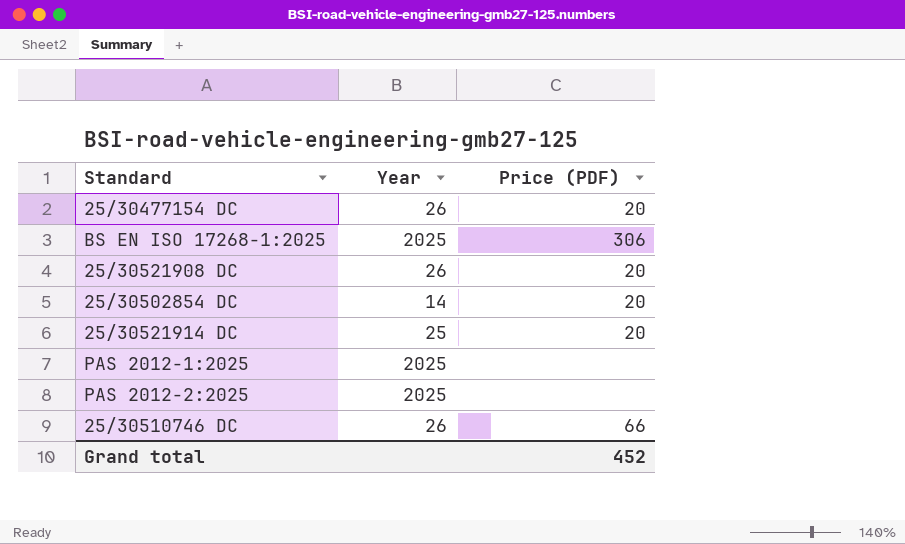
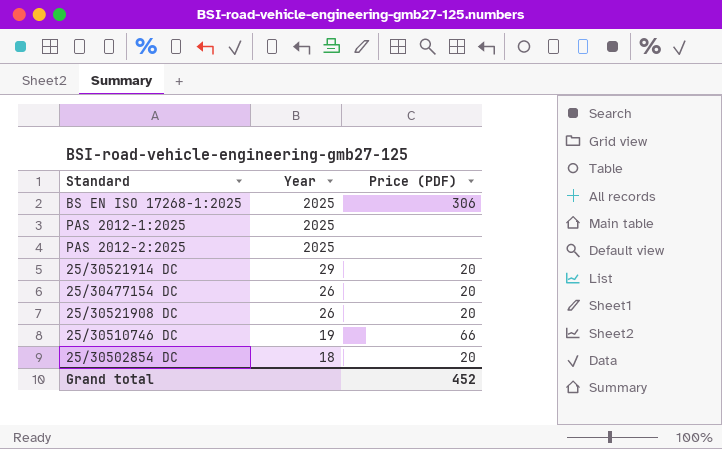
row order: none -> Year descending
25/30521914 DC | Year: 25 -> 29
25/30510746 DC | Year: 26 -> 19
25/30502854 DC | Year: 14 -> 18

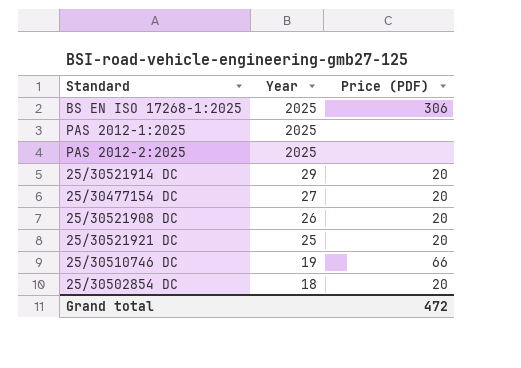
25/30477154 DC | Year: 26 -> 27
row 25/30521921 DC: none -> 25 | 20
Grand total | Price (PDF): 452 -> 472

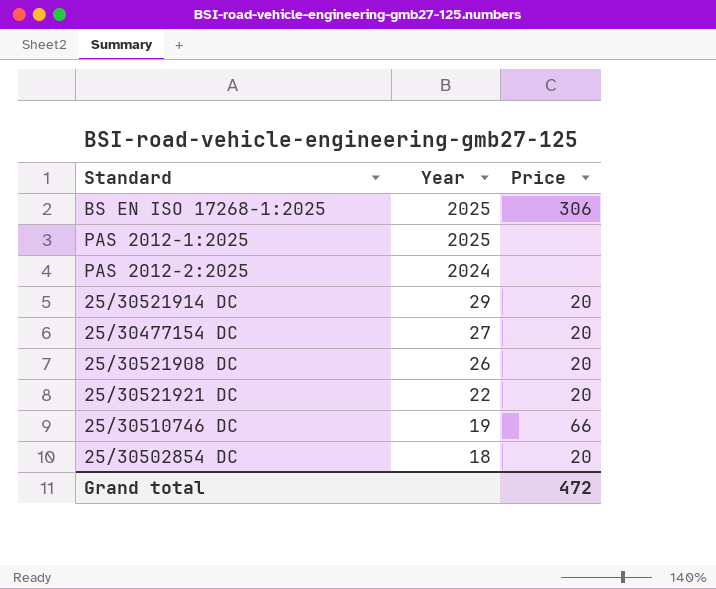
column name: Price (PDF) -> Price
PAS 2012-2:2025 | Year: 2025 -> 2024
25/30521921 DC | Year: 25 -> 22

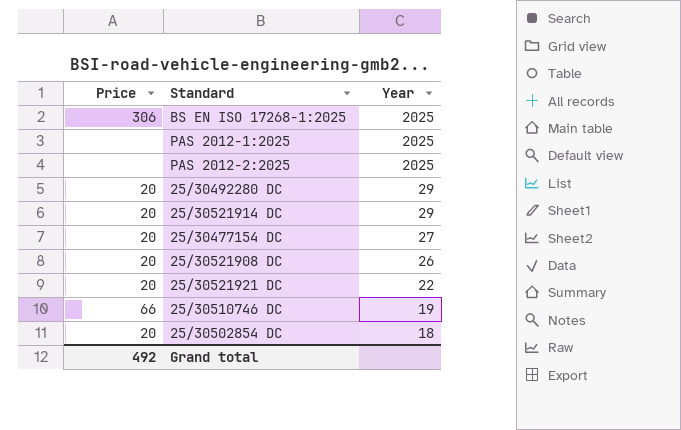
column Price | position: 3 -> 1
PAS 2012-2:2025 | Year: 2024 -> 2025
row 25/30492280 DC: none -> 20 | 29
Grand total | Price: 472 -> 492

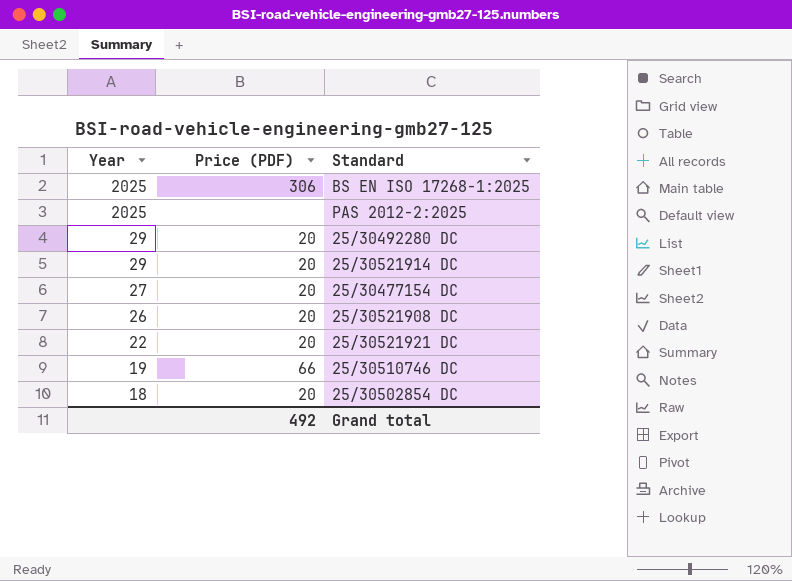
column Year | position: 3 -> 1
column name: Price -> Price (PDF)
row PAS 2012-1:2025: none | 2025 -> none

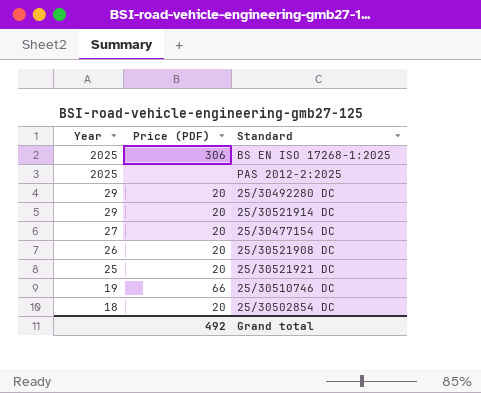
25/30521921 DC | Year: 22 -> 25

